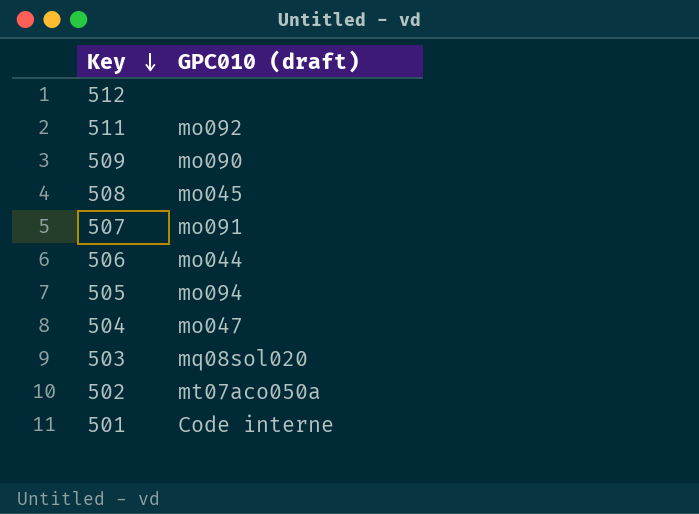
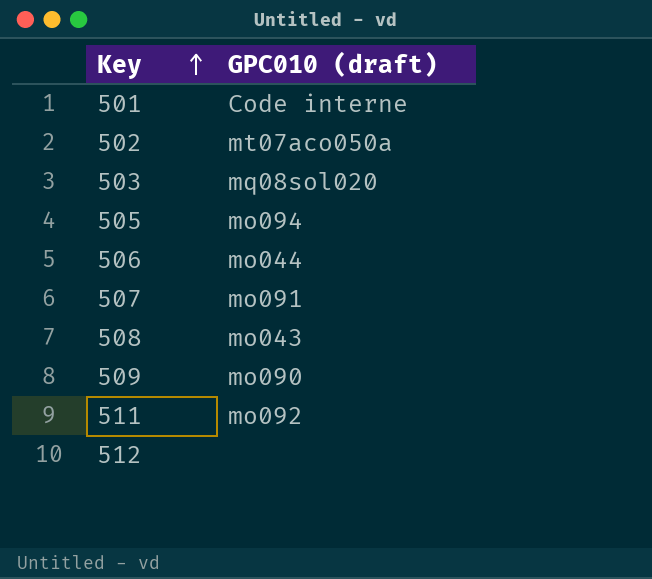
row order: Key descending -> Key ascending
row 504: mo047 -> none
508 | GPC010 (draft): mo045 -> mo043

